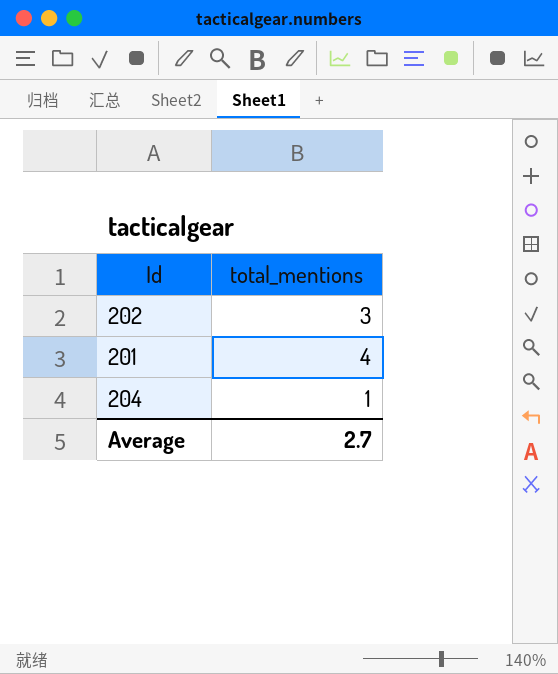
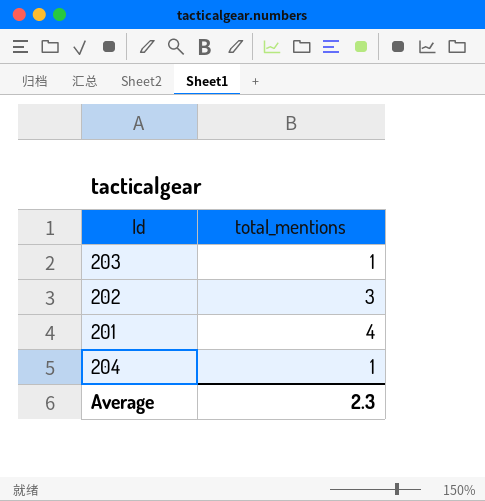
row 203: none -> 1
Average | total_mentions: 2.7 -> 2.3

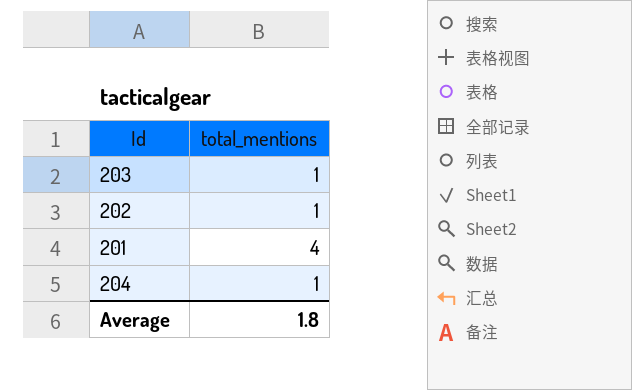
202 | total_mentions: 3 -> 1
Average | total_mentions: 2.3 -> 1.8

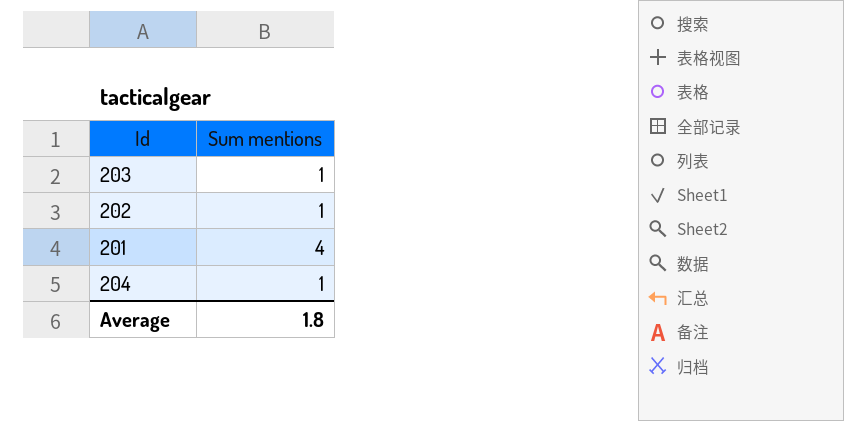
column name: total_mentions -> Sum mentions

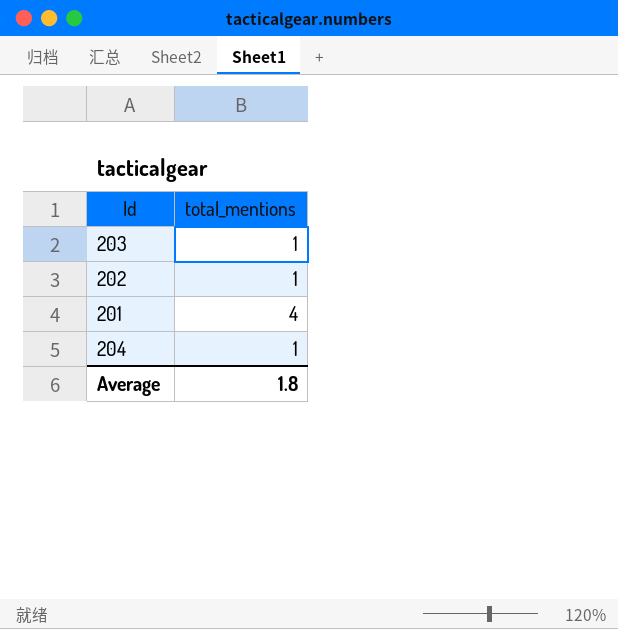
column name: Sum mentions -> total_mentions

